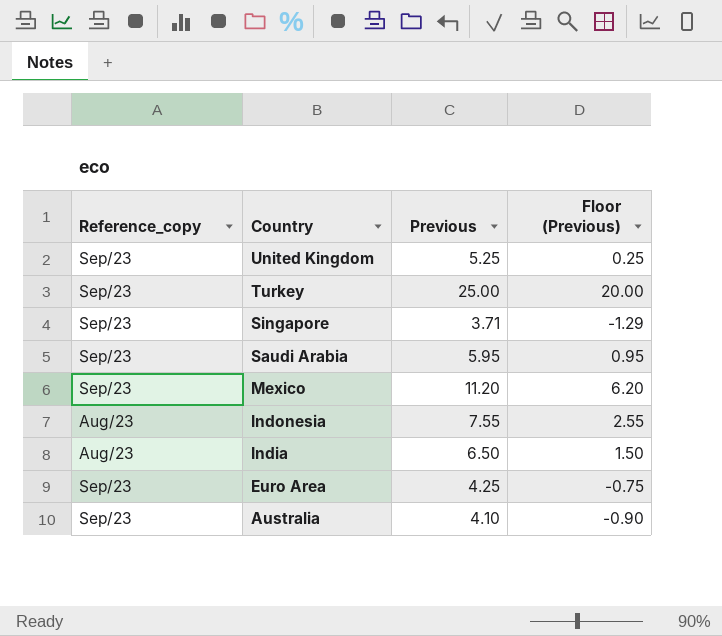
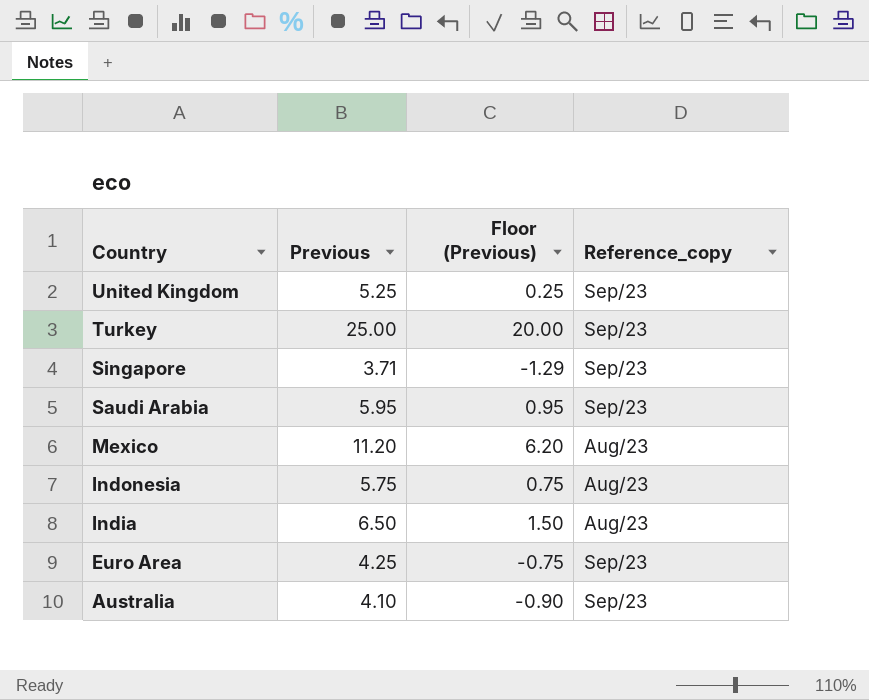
column Reference_copy | position: 1 -> 4
Mexico | Reference_copy: Sep/23 -> Aug/23
Indonesia | Previous: 7.55 -> 5.75
Indonesia | Floor (Previous): 2.55 -> 0.75

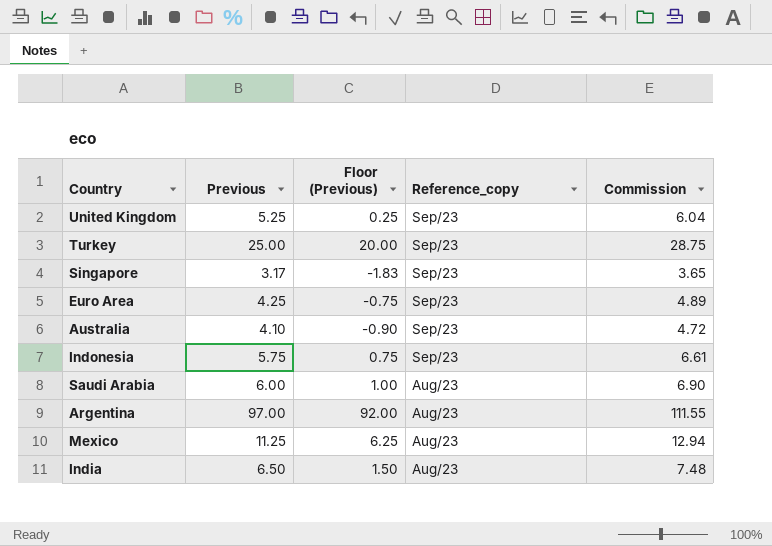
row order: Country descending -> Reference_copy descending
column Commission | formula: none -> [Previous] * 1.15
Singapore | Previous: 3.71 -> 3.17
Singapore | Floor (Previous): -1.29 -> -1.83
Indonesia | Reference_copy: Aug/23 -> Sep/23
Saudi Arabia | Previous: 5.95 -> 6.00
Saudi Arabia | Floor (Previous): 0.95 -> 1.00
Saudi Arabia | Reference_copy: Sep/23 -> Aug/23
row Argentina: none -> 97.00 | 92.00 | Aug/23 | 111.55
Mexico | Previous: 11.20 -> 11.25
Mexico | Floor (Previous): 6.20 -> 6.25

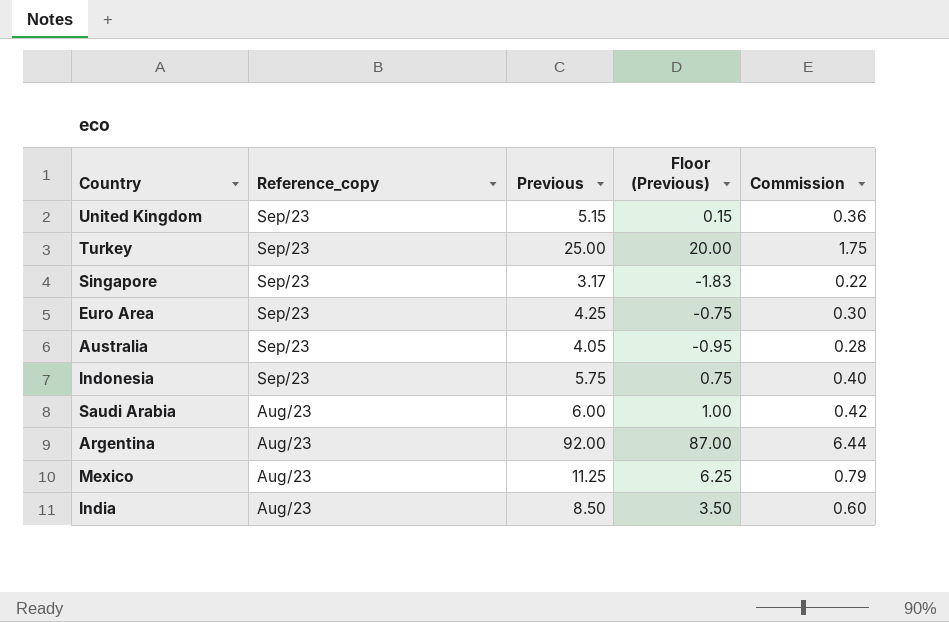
column Reference_copy | position: 4 -> 2
column Commission | formula: [Previous] * 1.15 -> [Previous] * 0.07
United Kingdom | Previous: 5.25 -> 5.15
United Kingdom | Floor (Previous): 0.25 -> 0.15
Australia | Previous: 4.10 -> 4.05
Australia | Floor (Previous): -0.90 -> -0.95
Argentina | Previous: 97.00 -> 92.00
Argentina | Floor (Previous): 92.00 -> 87.00
India | Previous: 6.50 -> 8.50
India | Floor (Previous): 1.50 -> 3.50

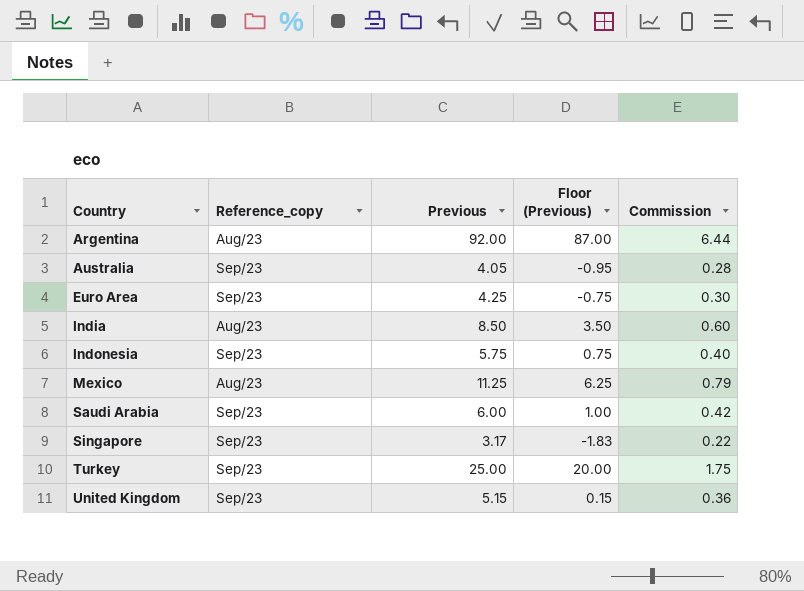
row order: Reference_copy descending -> Country ascending
Saudi Arabia | Reference_copy: Aug/23 -> Sep/23

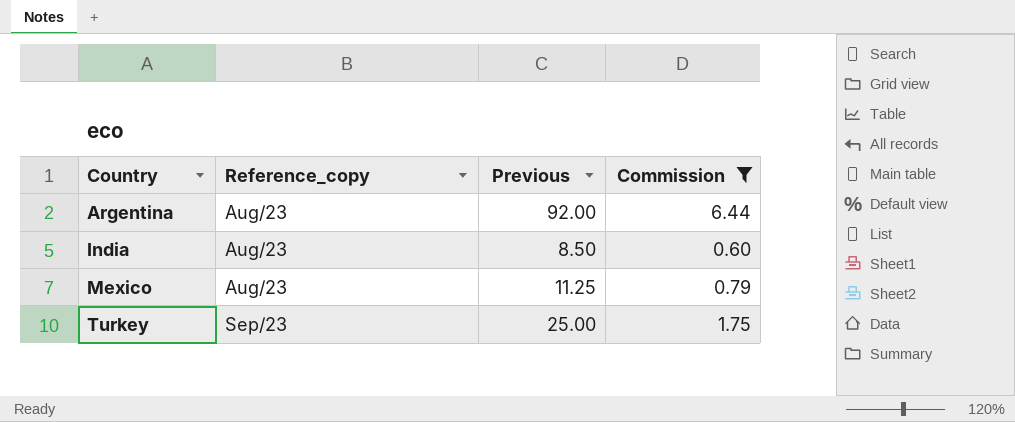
filter: none -> Commission >= 0.60
column Floor (Previous) | formula: [Previous] - 5 -> none

